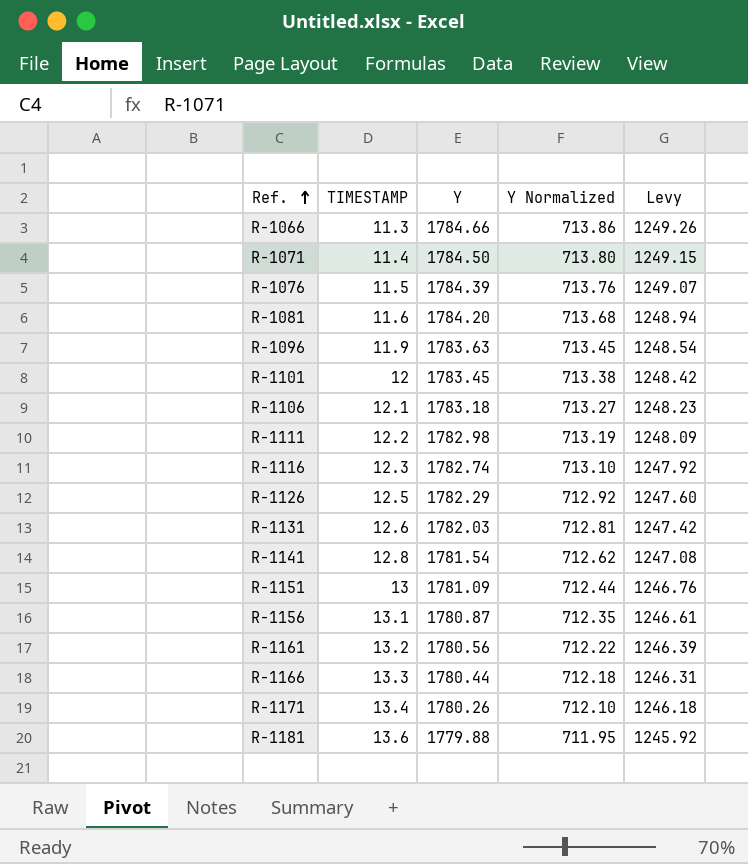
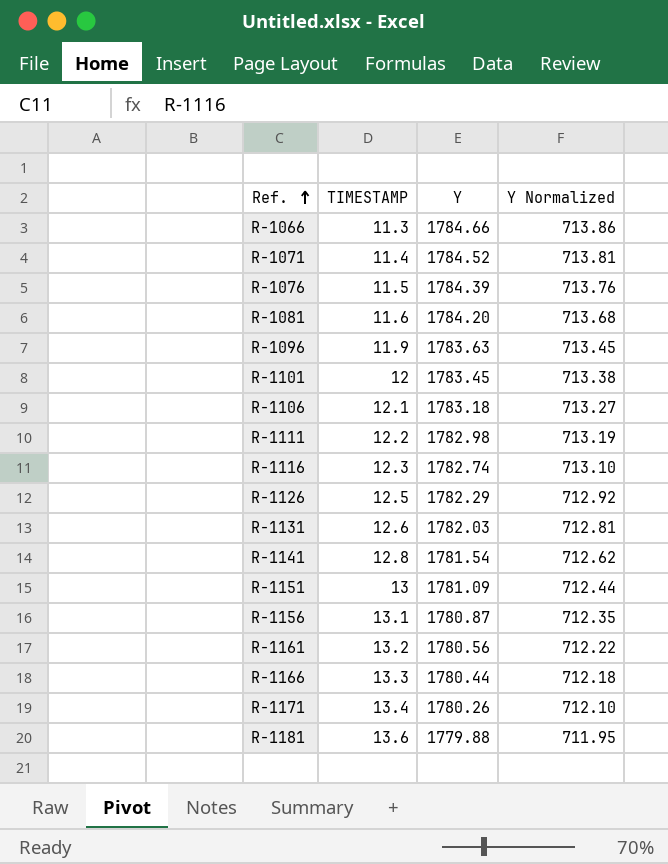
column Levy | formula: [Y] * 0.7 -> none
R-1071 | Y: 1784.50 -> 1784.52
R-1071 | Y Normalized: 713.80 -> 713.81

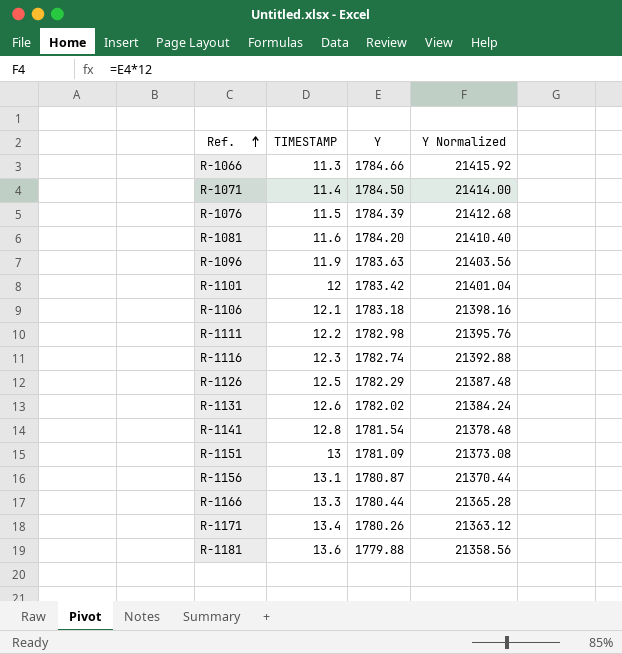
column Y Normalized | formula: [Y] * 0.4 -> [Y] * 12
row R-1161: 13.2 | 1780.56 | 712.22 -> none
R-1071 | Y: 1784.52 -> 1784.50
R-1101 | Y: 1783.45 -> 1783.42
R-1131 | Y: 1782.03 -> 1782.02

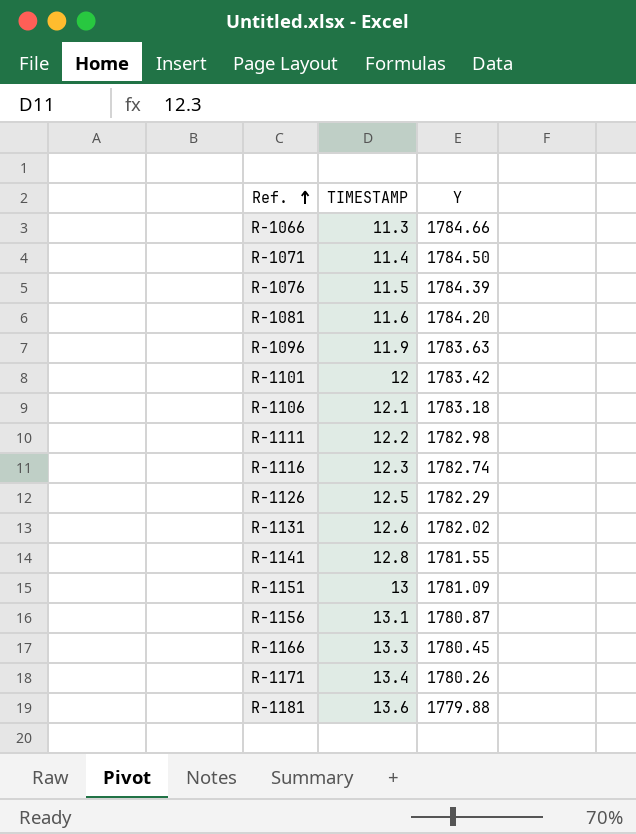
column Y Normalized | formula: [Y] * 12 -> none
R-1141 | Y: 1781.54 -> 1781.55
R-1166 | Y: 1780.44 -> 1780.45

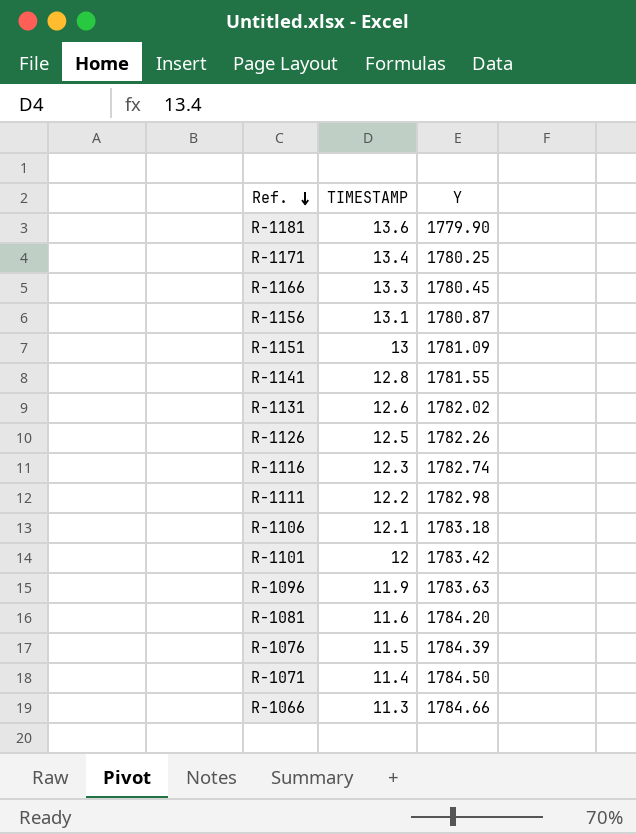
row order: Ref. ascending -> Ref. descending
R-1181 | Y: 1779.88 -> 1779.90
R-1171 | Y: 1780.26 -> 1780.25
R-1126 | Y: 1782.29 -> 1782.26

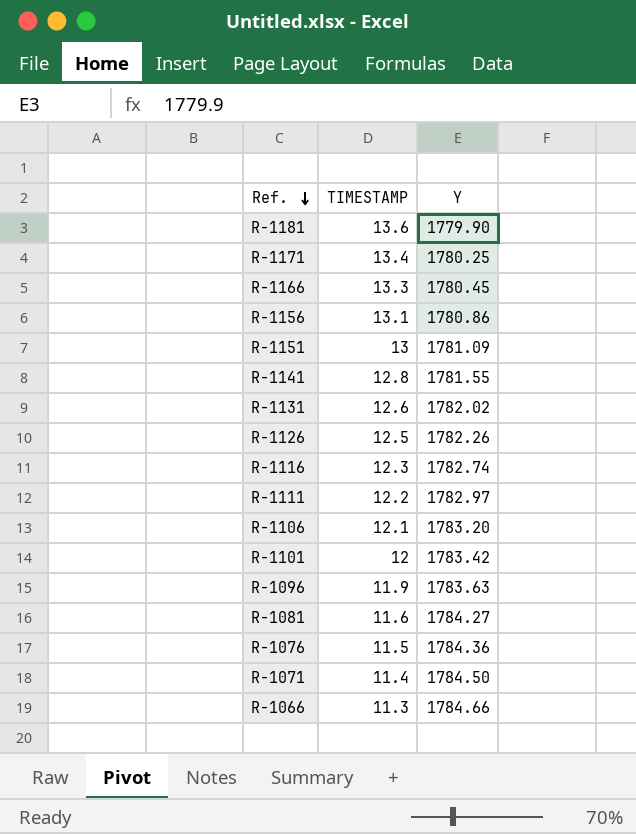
R-1156 | Y: 1780.87 -> 1780.86
R-1111 | Y: 1782.98 -> 1782.97
R-1106 | Y: 1783.18 -> 1783.20
R-1081 | Y: 1784.20 -> 1784.27
R-1076 | Y: 1784.39 -> 1784.36

